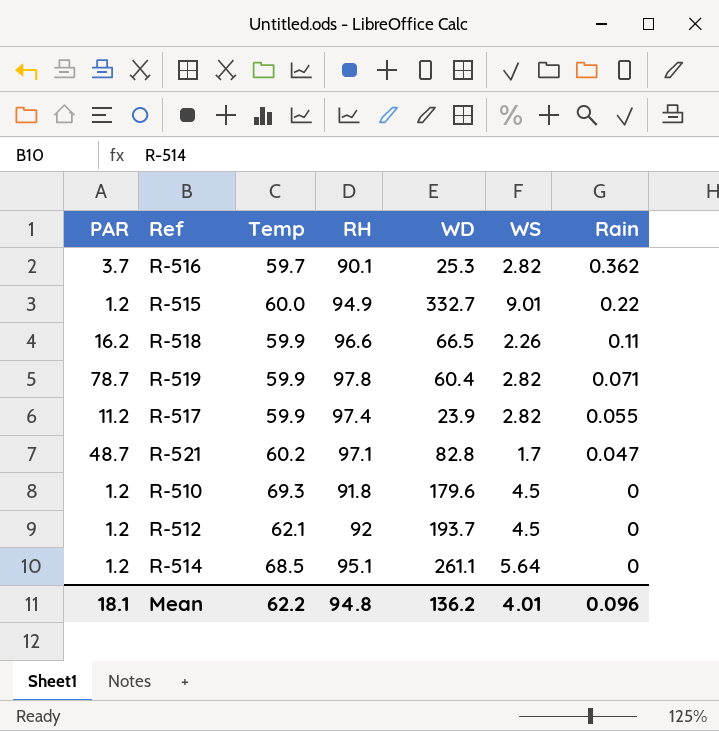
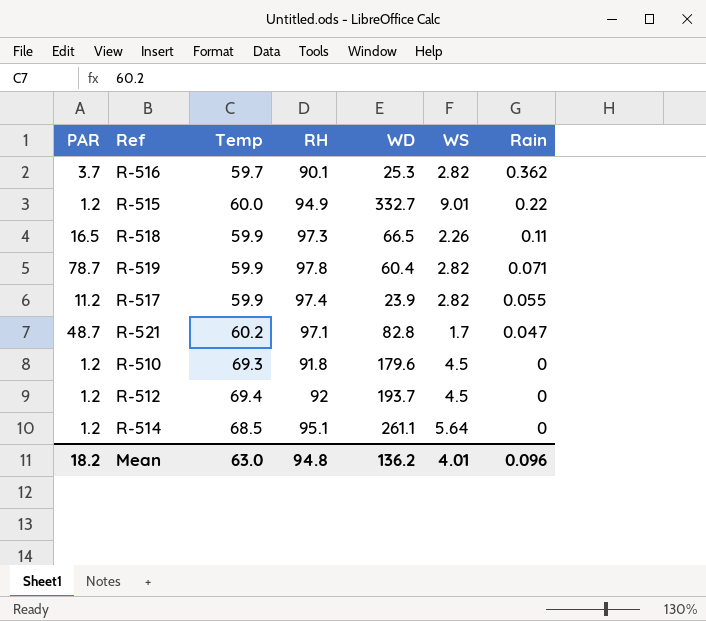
R-518 | PAR: 16.2 -> 16.5
R-518 | RH: 96.6 -> 97.3
R-512 | Temp: 62.1 -> 69.4
Mean | PAR: 18.1 -> 18.2
Mean | Temp: 62.2 -> 63.0

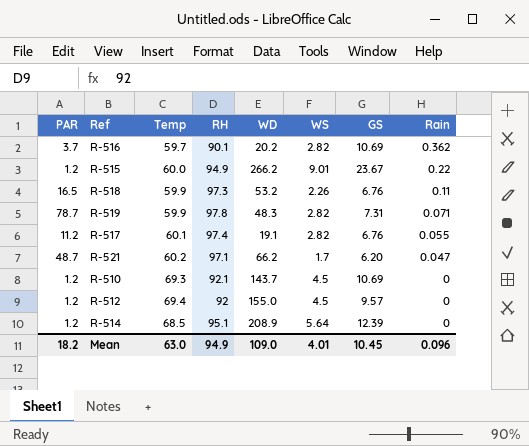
column GS | position: none -> 7
R-516 | WD: 25.3 -> 20.2
R-515 | WD: 332.7 -> 266.2
R-518 | WD: 66.5 -> 53.2
R-519 | WD: 60.4 -> 48.3
R-517 | Temp: 59.9 -> 60.1
R-517 | WD: 23.9 -> 19.1
R-521 | WD: 82.8 -> 66.2
R-510 | RH: 91.8 -> 92.1
R-510 | WD: 179.6 -> 143.7
R-512 | WD: 193.7 -> 155.0
R-514 | WD: 261.1 -> 208.9
Mean | RH: 94.8 -> 94.9
Mean | WD: 136.2 -> 109.0

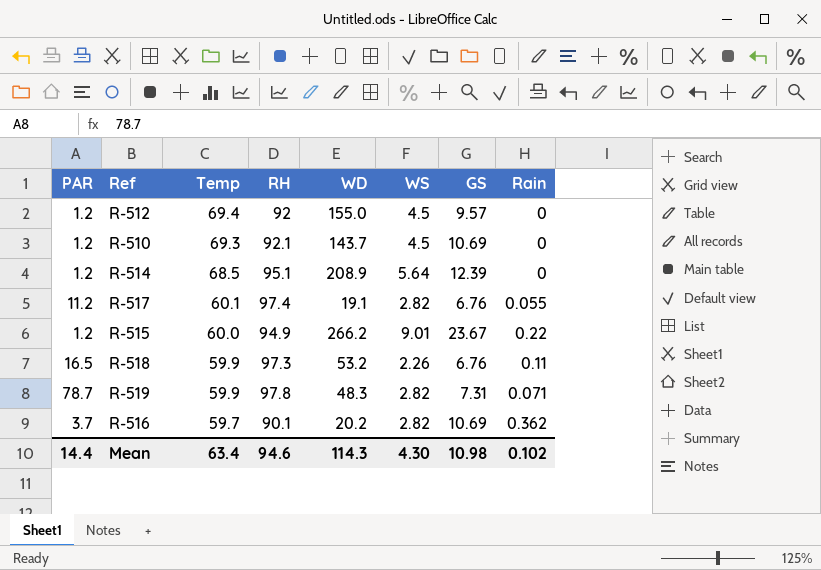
row order: Rain descending -> Temp descending
row R-521: 48.7 | 60.2 | 97.1 | 66.2 | 1.7 | 6.20 | 0.047 -> none
Mean | PAR: 18.2 -> 14.4
Mean | Temp: 63.0 -> 63.4
Mean | RH: 94.9 -> 94.6
Mean | WD: 109.0 -> 114.3
Mean | WS: 4.01 -> 4.30
Mean | GS: 10.45 -> 10.98
Mean | Rain: 0.096 -> 0.102

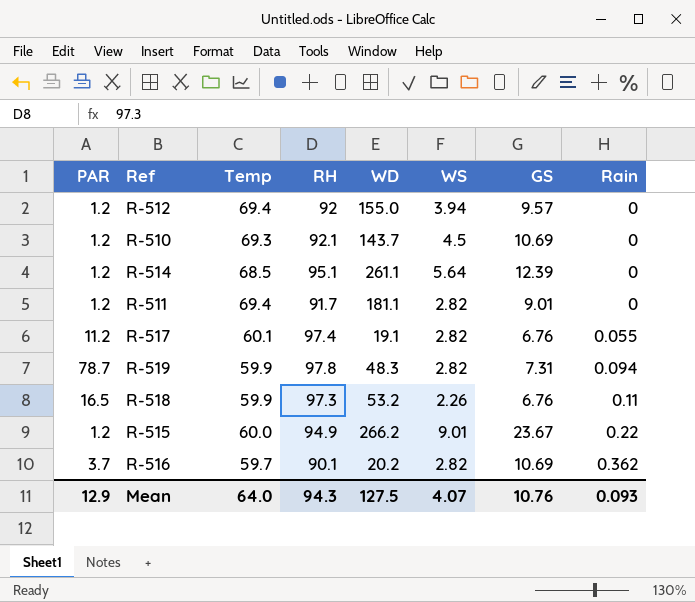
row order: Temp descending -> Rain ascending
R-512 | WS: 4.5 -> 3.94
R-514 | WD: 208.9 -> 261.1
row R-511: none -> 1.2 | 69.4 | 91.7 | 181.1 | 2.82 | 9.01 | 0
R-519 | Rain: 0.071 -> 0.094
Mean | PAR: 14.4 -> 12.9
Mean | Temp: 63.4 -> 64.0
Mean | RH: 94.6 -> 94.3
Mean | WD: 114.3 -> 127.5
Mean | WS: 4.30 -> 4.07
Mean | GS: 10.98 -> 10.76
Mean | Rain: 0.102 -> 0.093

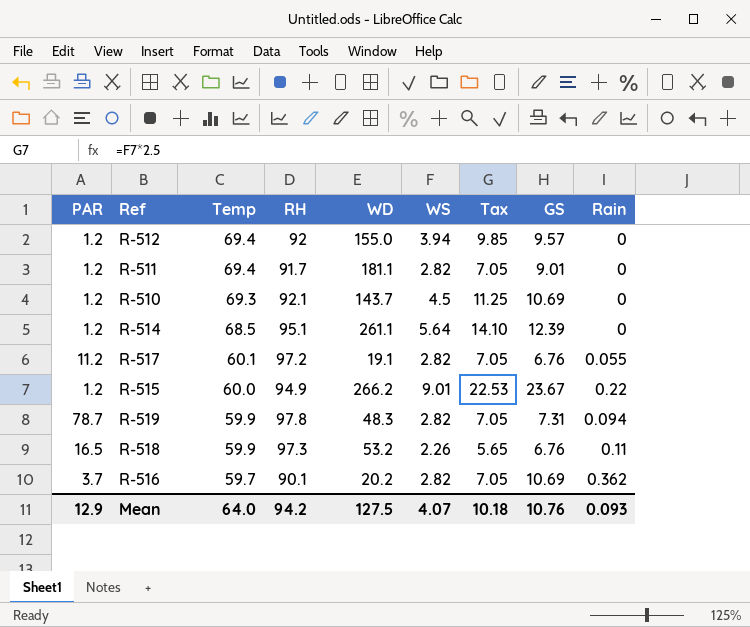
row order: Rain ascending -> Temp descending
column Tax | formula: none -> [WS] * 2.5
R-517 | RH: 97.4 -> 97.2
Mean | RH: 94.3 -> 94.2

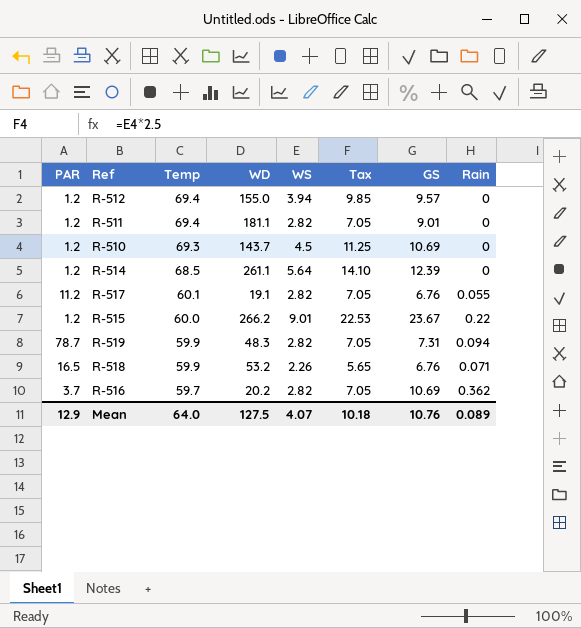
column RH | position: 4 -> none
R-518 | Rain: 0.11 -> 0.071
Mean | Rain: 0.093 -> 0.089

